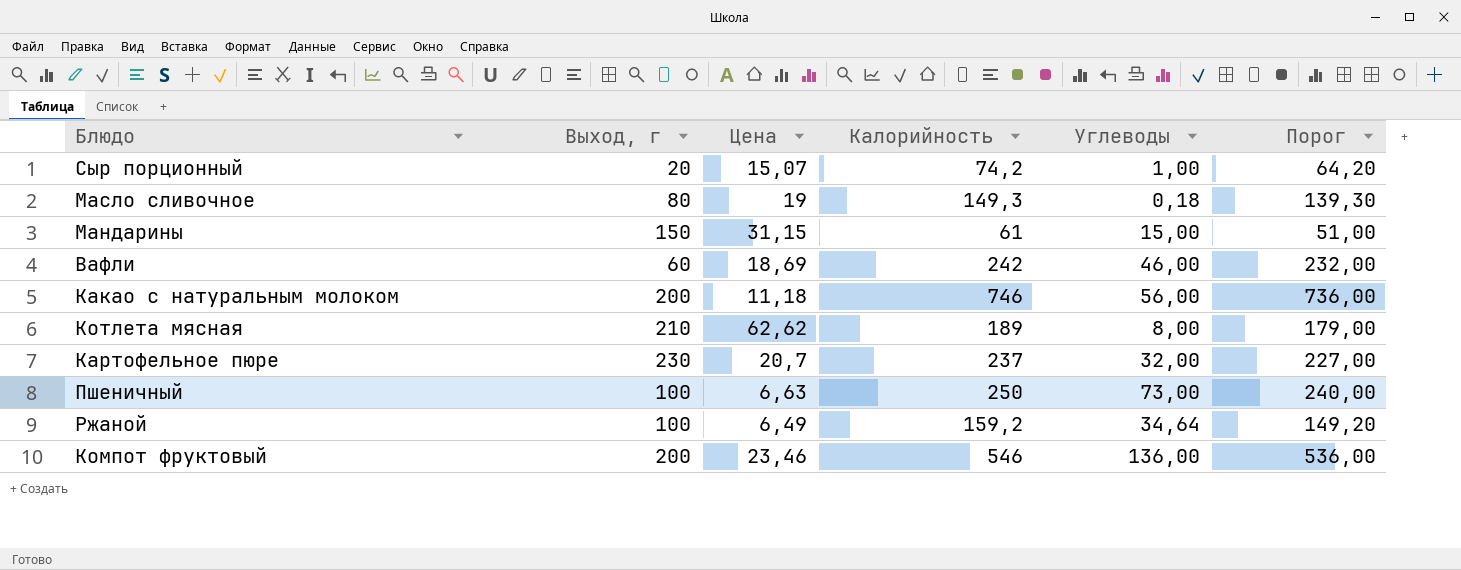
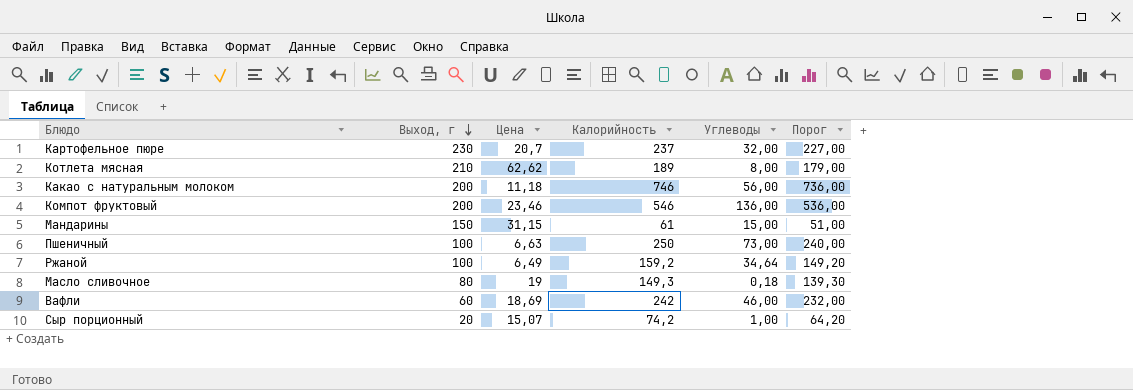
row order: none -> Выход, г descending

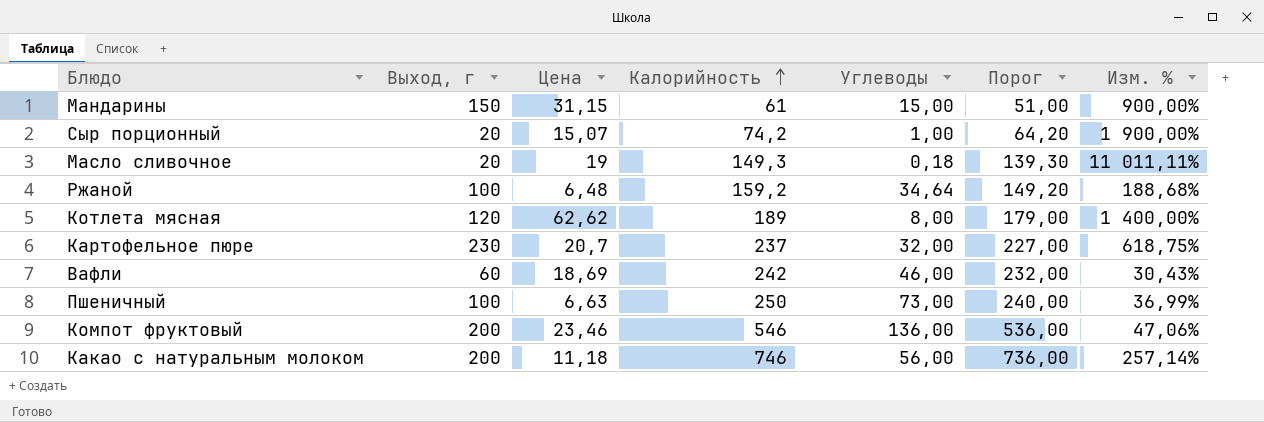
row order: Выход, г descending -> Калорийность ascending
column Изм. % | formula: none -> ([Выход, г] - [Углеводы]) / [Углеводы]
Масло сливочное | Выход, г: 80 -> 20
Ржаной | Цена: 6,49 -> 6,48
Котлета мясная | Выход, г: 210 -> 120

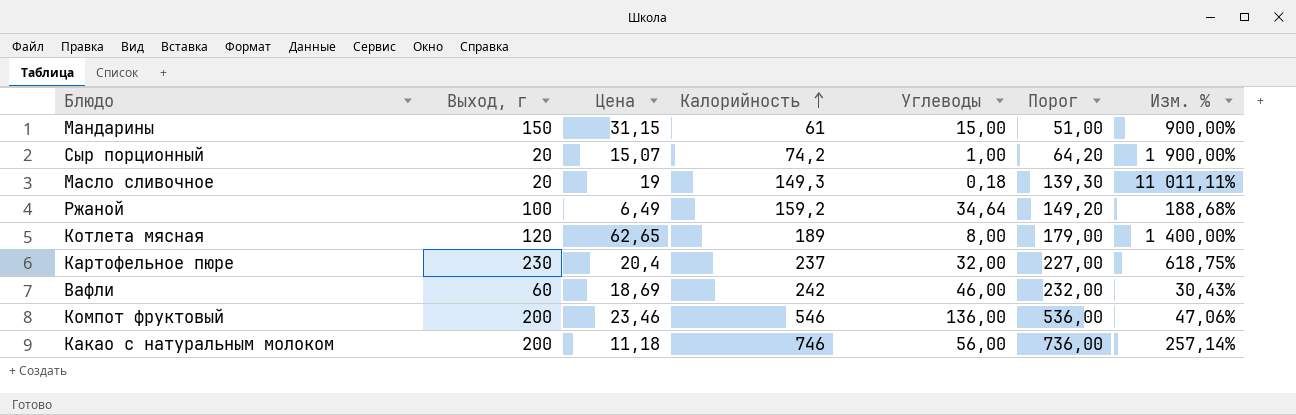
row Пшеничный: 100 | 6,63 | 250 | 73,00 | 240,00 | 36,99% -> none
Ржаной | Цена: 6,48 -> 6,49
Котлета мясная | Цена: 62,62 -> 62,65
Картофельное пюре | Цена: 20,7 -> 20,4

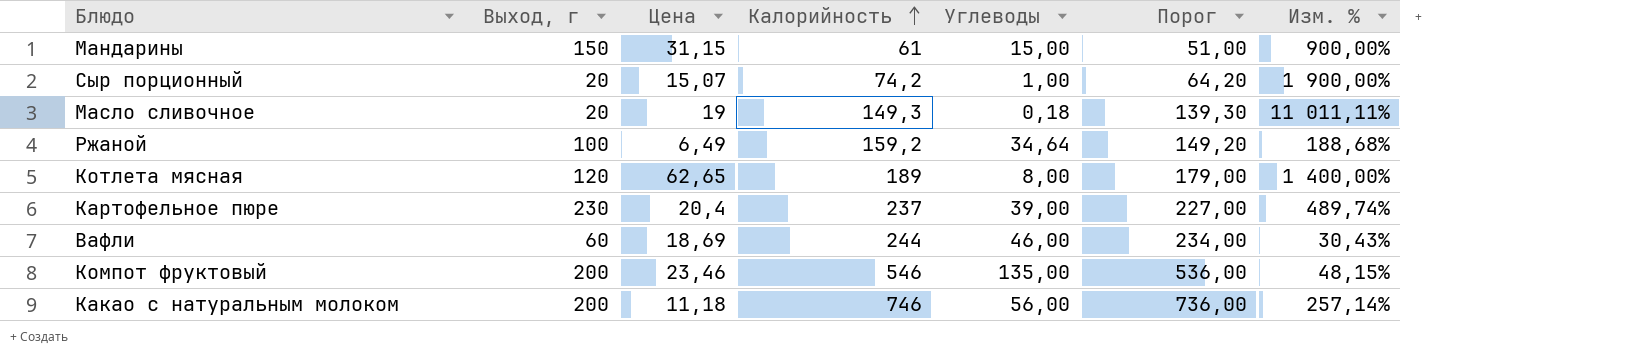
Картофельное пюре | Углеводы: 32,00 -> 39,00
Картофельное пюре | Изм. %: 618,75% -> 489,74%
Вафли | Калорийность: 242 -> 244
Вафли | Порог: 232,00 -> 234,00
Компот фруктовый | Углеводы: 136,00 -> 135,00
Компот фруктовый | Изм. %: 47,06% -> 48,15%

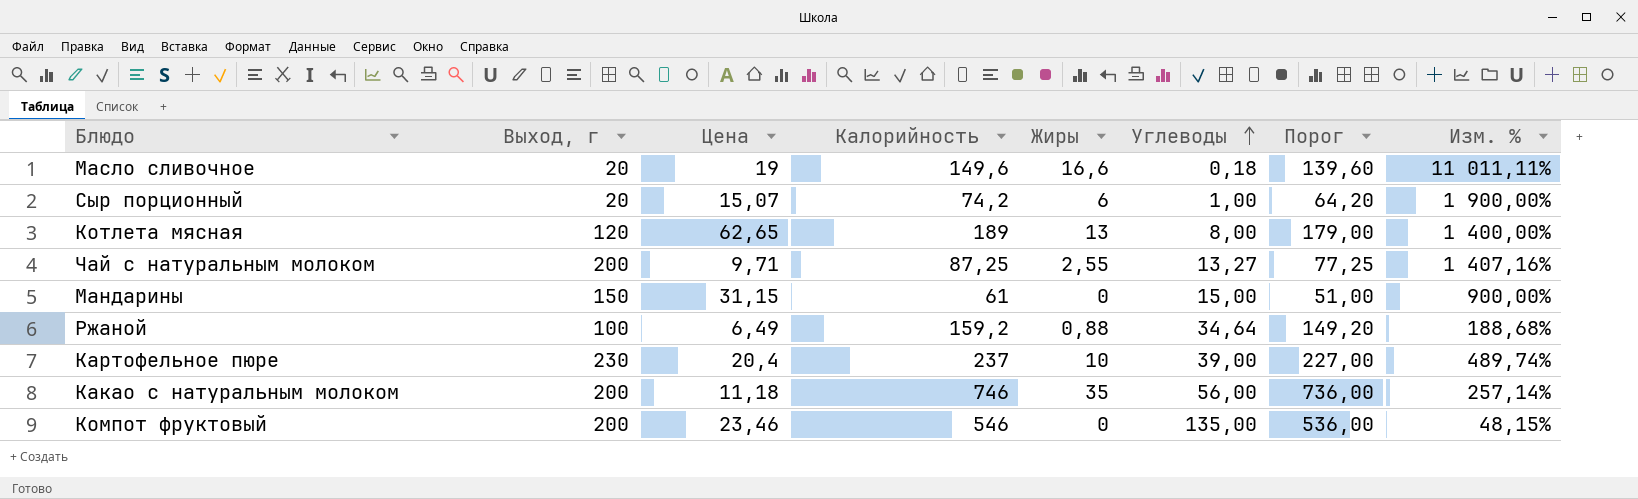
row order: Калорийность ascending -> Углеводы ascending
column Жиры | position: none -> 5
row Вафли: 60 | 18,69 | 244 | 46,00 | 234,00 | 30,43% -> none
Масло сливочное | Калорийность: 149,3 -> 149,6
Масло сливочное | Порог: 139,30 -> 139,60
row Чай с натуральным молоком: none -> 200 | 9,71 | 87,25 | 2,55 | 13,27 | 77,25 | 1 407,16%

